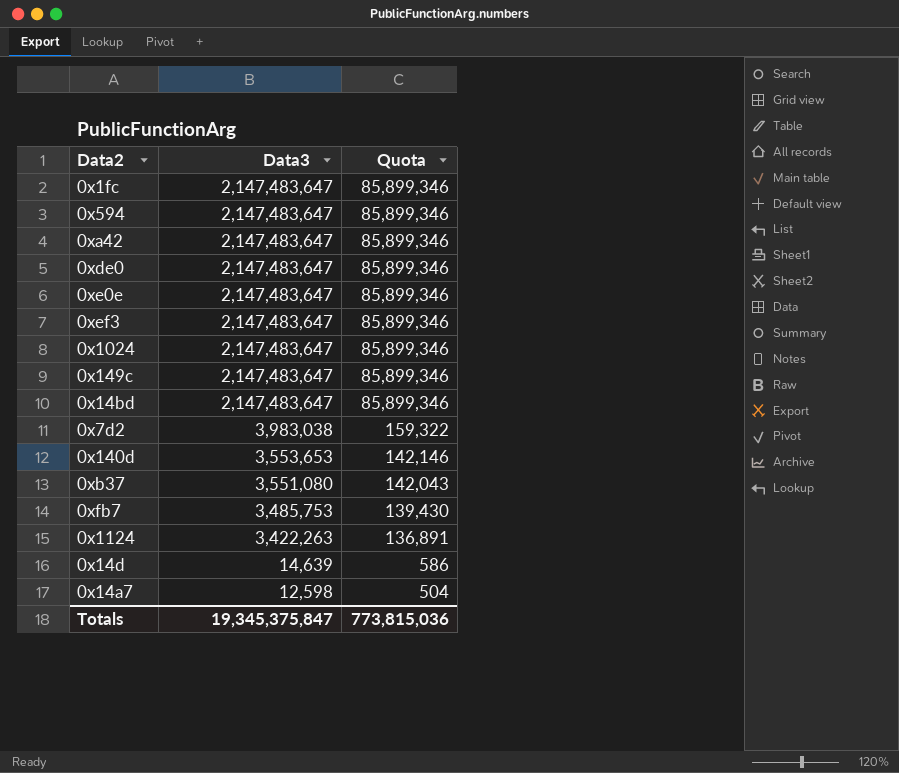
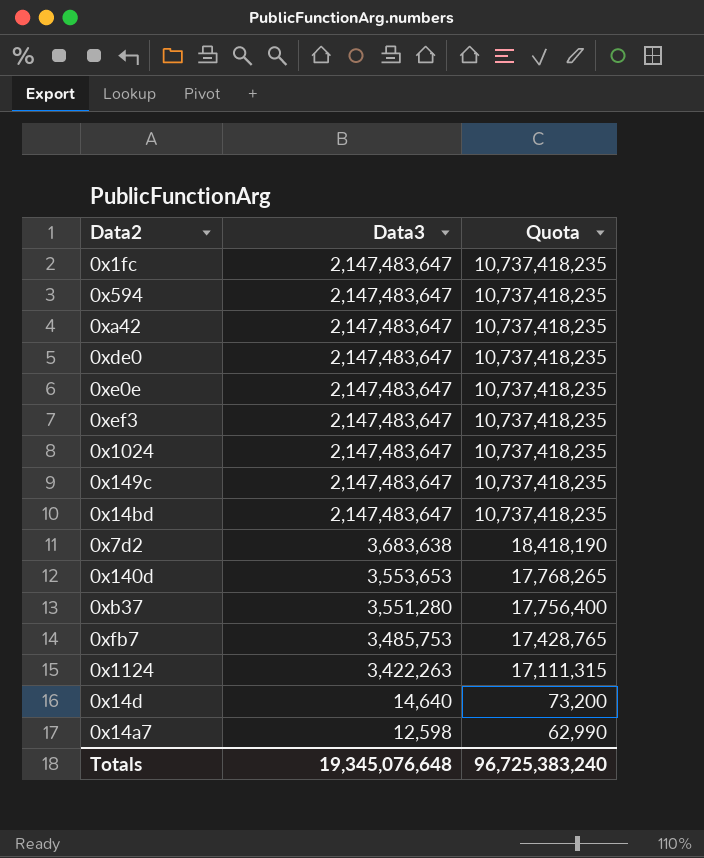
column Quota | formula: [Data3] * 0.04 -> [Data3] * 5
0x7d2 | Data3: 3,983,038 -> 3,683,638
0xb37 | Data3: 3,551,080 -> 3,551,280
0x14d | Data3: 14,639 -> 14,640
Totals | Data3: 19,345,375,847 -> 19,345,076,648
Totals | Quota: 773,815,036 -> 96,725,383,240

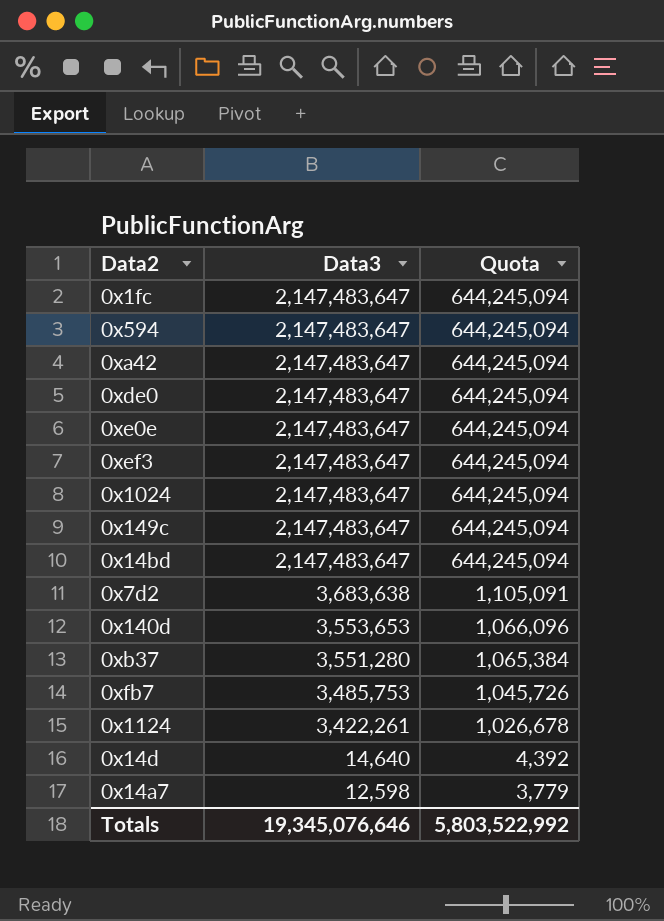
column Quota | formula: [Data3] * 5 -> [Data3] * 0.3
0x1124 | Data3: 3,422,263 -> 3,422,261
Totals | Data3: 19,345,076,648 -> 19,345,076,646
Totals | Quota: 96,725,383,240 -> 5,803,522,992

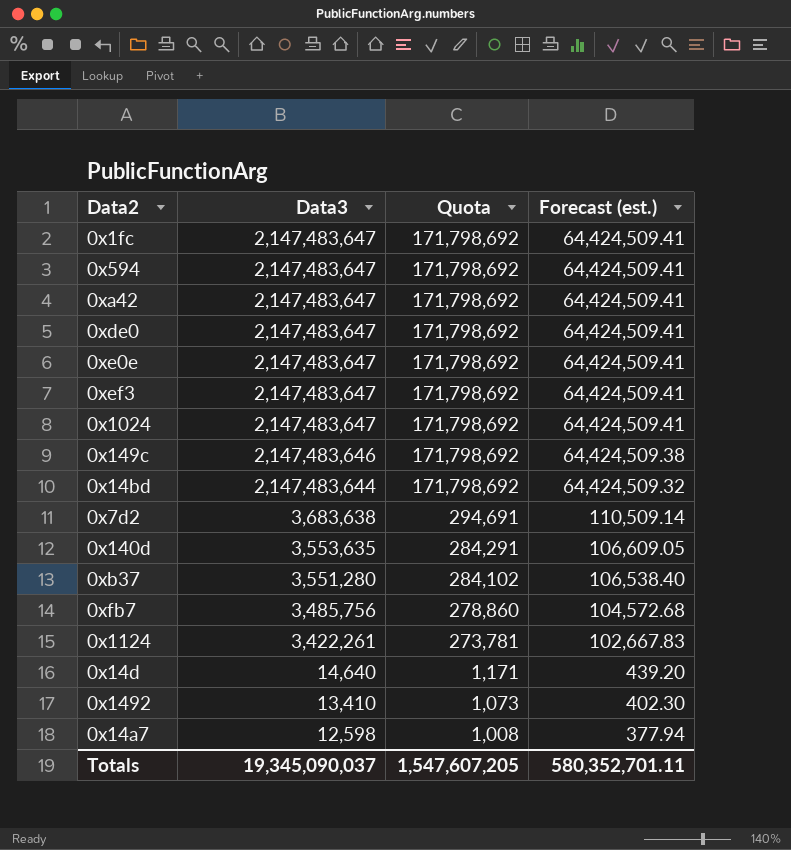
column Quota | formula: [Data3] * 0.3 -> [Data3] * 0.08
column Forecast (est.) | formula: none -> [Data3] * 0.03
0x149c | Data3: 2,147,483,647 -> 2,147,483,646
0x14bd | Data3: 2,147,483,647 -> 2,147,483,644
0x140d | Data3: 3,553,653 -> 3,553,635
0xfb7 | Data3: 3,485,753 -> 3,485,756
row 0x1492: none -> 13,410 | 1,073 | 402.30
Totals | Data3: 19,345,076,646 -> 19,345,090,037
Totals | Quota: 5,803,522,992 -> 1,547,607,205

